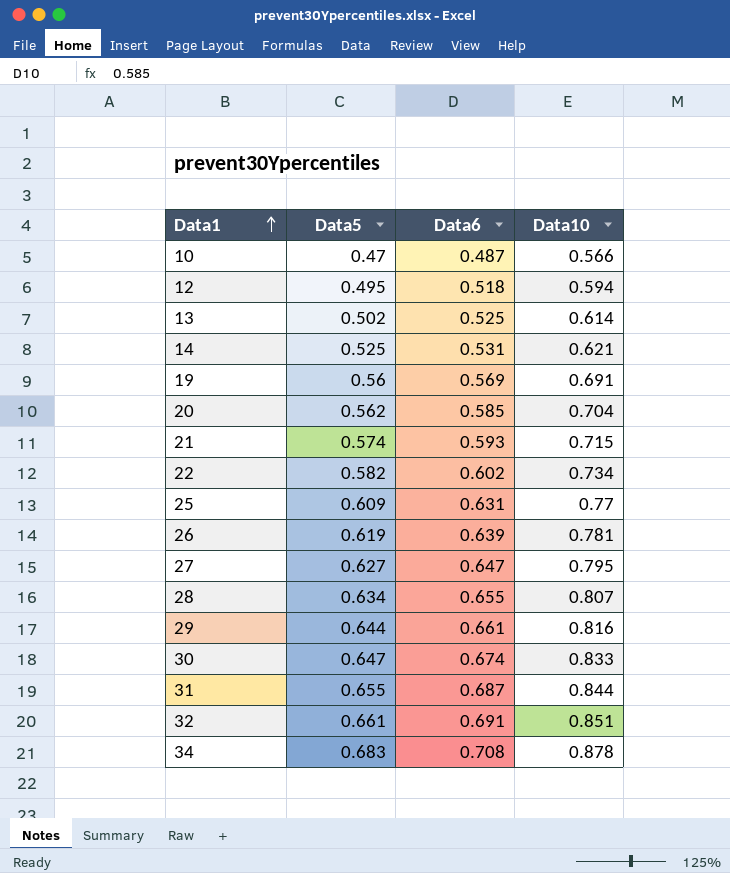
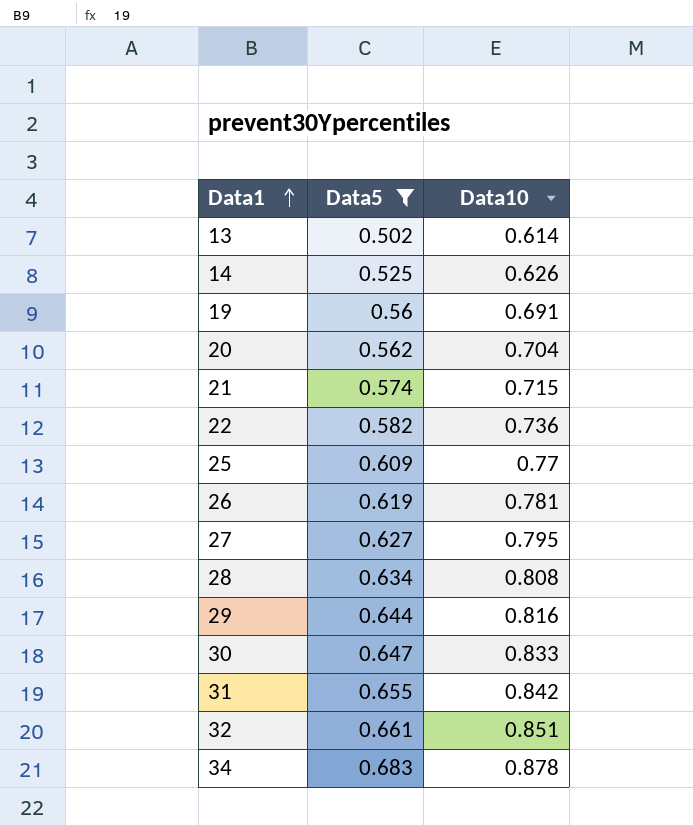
filter: none -> Data5 >= 0.502
column Data6 | position: 3 -> none
14 | Data10: 0.621 -> 0.626
22 | Data10: 0.734 -> 0.736
28 | Data10: 0.807 -> 0.808
31 | Data10: 0.844 -> 0.842

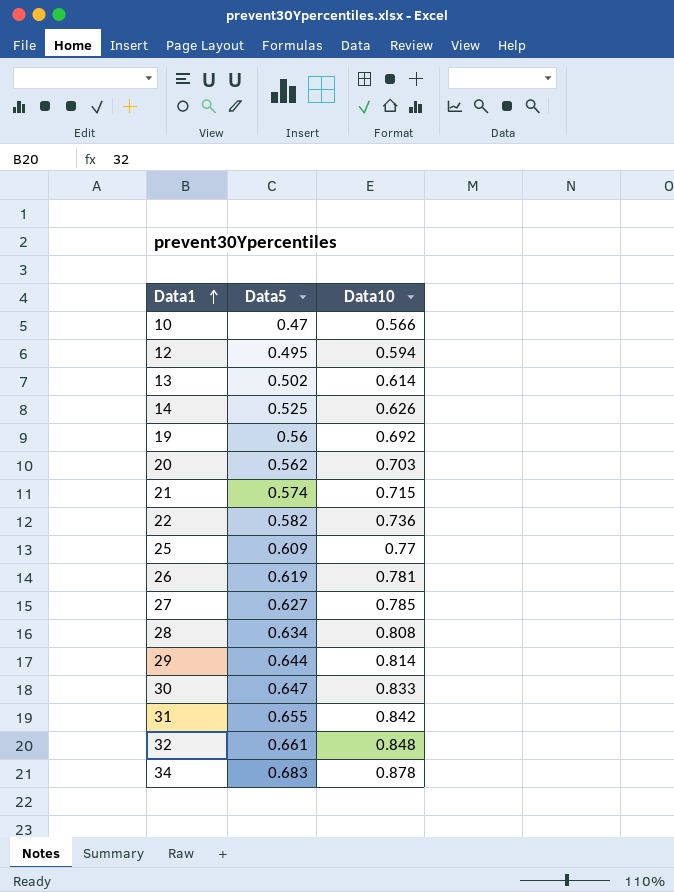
filter: Data5 >= 0.502 -> none
19 | Data10: 0.691 -> 0.692
20 | Data10: 0.704 -> 0.703
27 | Data10: 0.795 -> 0.785
29 | Data10: 0.816 -> 0.814
32 | Data10: 0.851 -> 0.848

